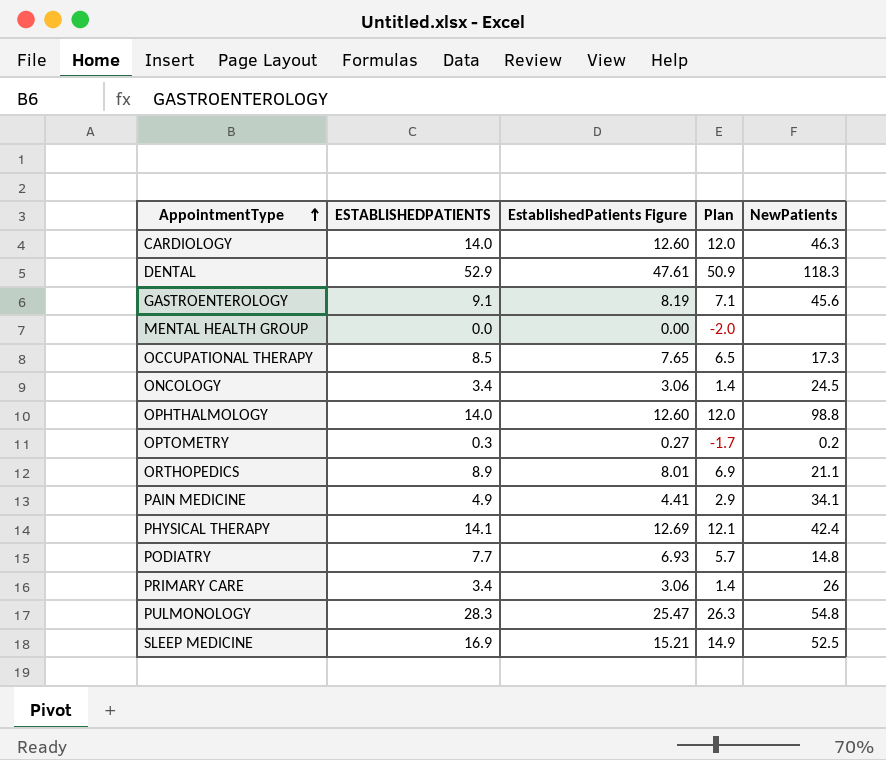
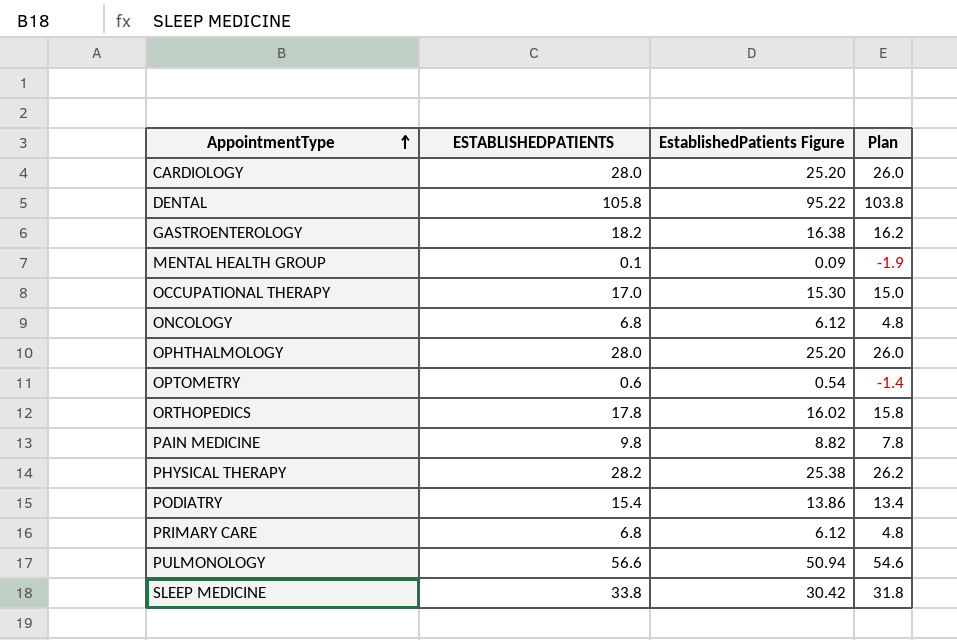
column NewPatients | position: 5 -> none
CARDIOLOGY | ESTABLISHEDPATIENTS: 14.0 -> 28.0
CARDIOLOGY | EstablishedPatients Figure: 12.60 -> 25.20
CARDIOLOGY | Plan: 12.0 -> 26.0
DENTAL | ESTABLISHEDPATIENTS: 52.9 -> 105.8
DENTAL | EstablishedPatients Figure: 47.61 -> 95.22
DENTAL | Plan: 50.9 -> 103.8
GASTROENTEROLOGY | ESTABLISHEDPATIENTS: 9.1 -> 18.2
GASTROENTEROLOGY | EstablishedPatients Figure: 8.19 -> 16.38
GASTROENTEROLOGY | Plan: 7.1 -> 16.2
MENTAL HEALTH GROUP | ESTABLISHEDPATIENTS: 0.0 -> 0.1
MENTAL HEALTH GROUP | EstablishedPatients Figure: 0.00 -> 0.09
MENTAL HEALTH GROUP | Plan: -2.0 -> -1.9
OCCUPATIONAL THERAPY | ESTABLISHEDPATIENTS: 8.5 -> 17.0
OCCUPATIONAL THERAPY | EstablishedPatients Figure: 7.65 -> 15.30
OCCUPATIONAL THERAPY | Plan: 6.5 -> 15.0
ONCOLOGY | ESTABLISHEDPATIENTS: 3.4 -> 6.8
ONCOLOGY | EstablishedPatients Figure: 3.06 -> 6.12
ONCOLOGY | Plan: 1.4 -> 4.8
OPHTHALMOLOGY | ESTABLISHEDPATIENTS: 14.0 -> 28.0
OPHTHALMOLOGY | EstablishedPatients Figure: 12.60 -> 25.20
OPHTHALMOLOGY | Plan: 12.0 -> 26.0
OPTOMETRY | ESTABLISHEDPATIENTS: 0.3 -> 0.6
OPTOMETRY | EstablishedPatients Figure: 0.27 -> 0.54
OPTOMETRY | Plan: -1.7 -> -1.4
ORTHOPEDICS | ESTABLISHEDPATIENTS: 8.9 -> 17.8
ORTHOPEDICS | EstablishedPatients Figure: 8.01 -> 16.02
ORTHOPEDICS | Plan: 6.9 -> 15.8
PAIN MEDICINE | ESTABLISHEDPATIENTS: 4.9 -> 9.8
PAIN MEDICINE | EstablishedPatients Figure: 4.41 -> 8.82
PAIN MEDICINE | Plan: 2.9 -> 7.8
PHYSICAL THERAPY | ESTABLISHEDPATIENTS: 14.1 -> 28.2
PHYSICAL THERAPY | EstablishedPatients Figure: 12.69 -> 25.38
PHYSICAL THERAPY | Plan: 12.1 -> 26.2
PODIATRY | ESTABLISHEDPATIENTS: 7.7 -> 15.4
PODIATRY | EstablishedPatients Figure: 6.93 -> 13.86
PODIATRY | Plan: 5.7 -> 13.4
PRIMARY CARE | ESTABLISHEDPATIENTS: 3.4 -> 6.8
PRIMARY CARE | EstablishedPatients Figure: 3.06 -> 6.12
PRIMARY CARE | Plan: 1.4 -> 4.8
PULMONOLOGY | ESTABLISHEDPATIENTS: 28.3 -> 56.6
PULMONOLOGY | EstablishedPatients Figure: 25.47 -> 50.94
PULMONOLOGY | Plan: 26.3 -> 54.6
SLEEP MEDICINE | ESTABLISHEDPATIENTS: 16.9 -> 33.8
SLEEP MEDICINE | EstablishedPatients Figure: 15.21 -> 30.42
SLEEP MEDICINE | Plan: 14.9 -> 31.8

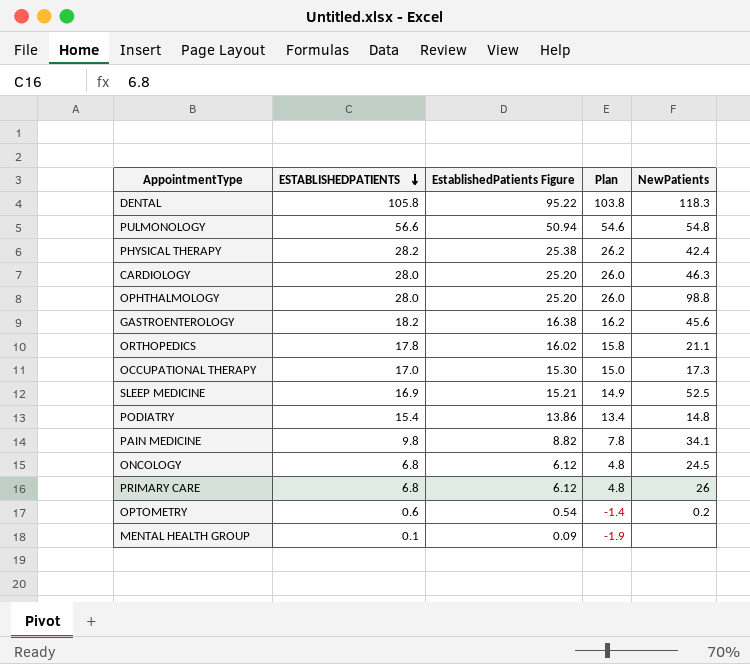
row order: AppointmentType ascending -> ESTABLISHEDPATIENTS descending
column NewPatients | position: none -> 5
SLEEP MEDICINE | ESTABLISHEDPATIENTS: 33.8 -> 16.9
SLEEP MEDICINE | EstablishedPatients Figure: 30.42 -> 15.21
SLEEP MEDICINE | Plan: 31.8 -> 14.9

